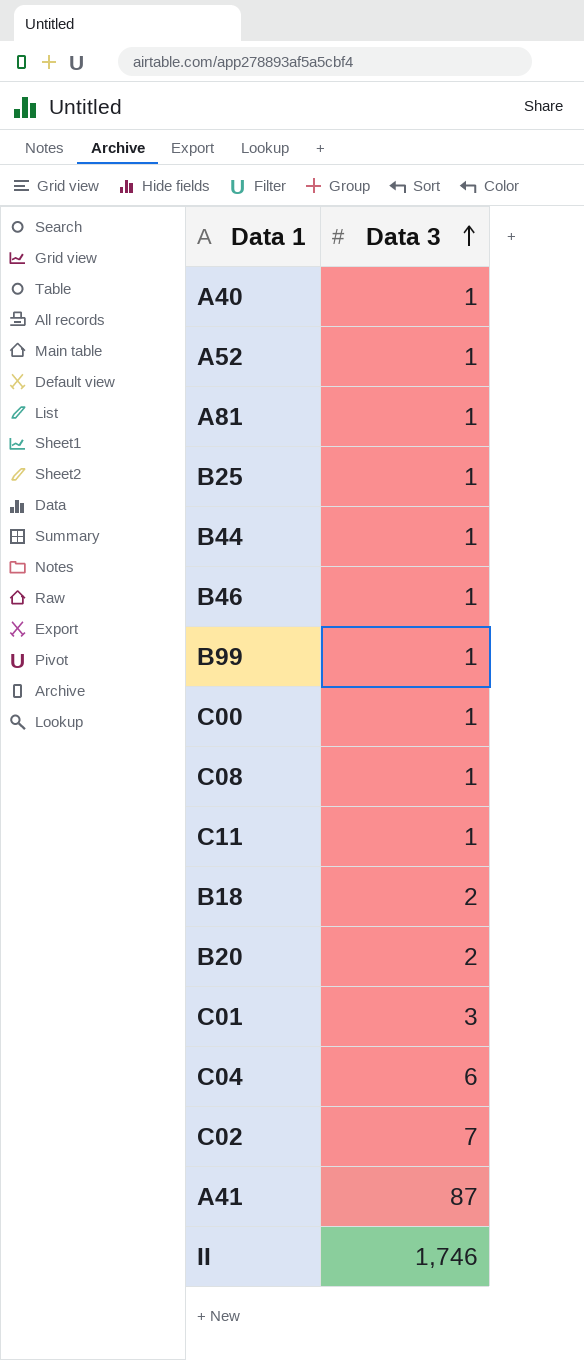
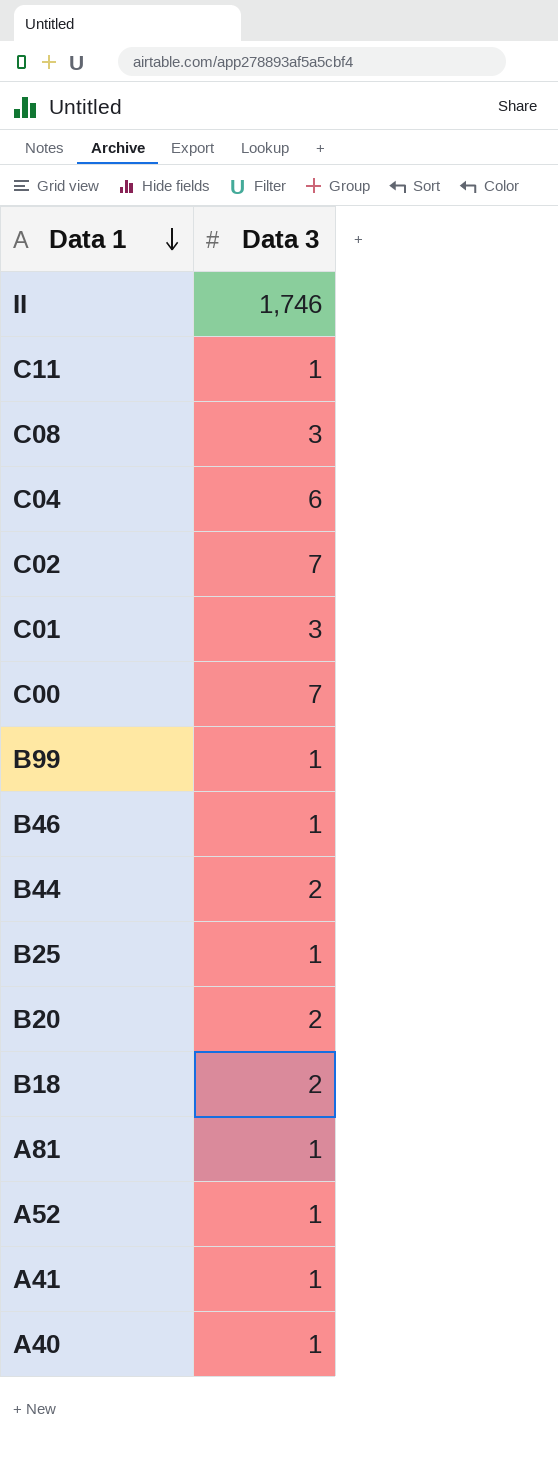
row order: Data 3 ascending -> Data 1 descending
C08 | Data 3: 1 -> 3
C00 | Data 3: 1 -> 7
B44 | Data 3: 1 -> 2
A41 | Data 3: 87 -> 1

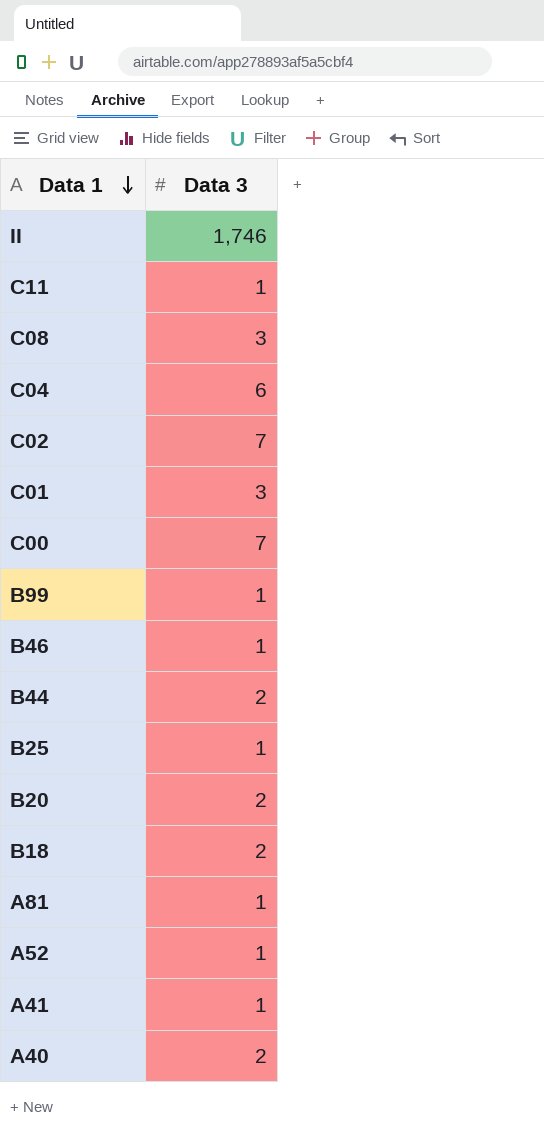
A40 | Data 3: 1 -> 2

